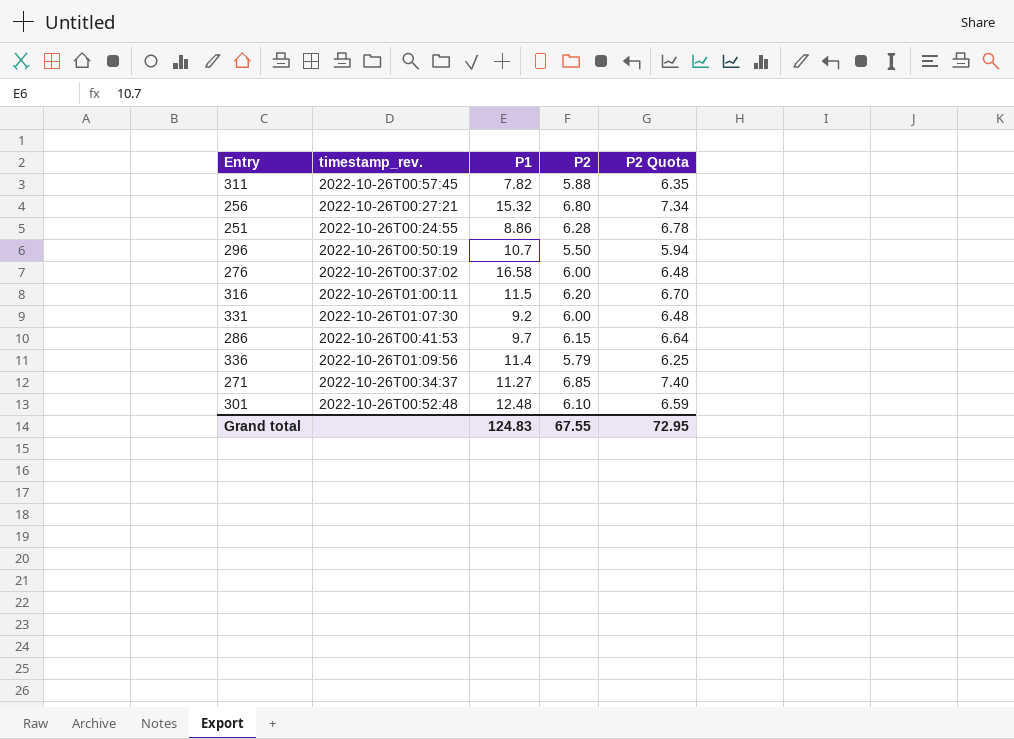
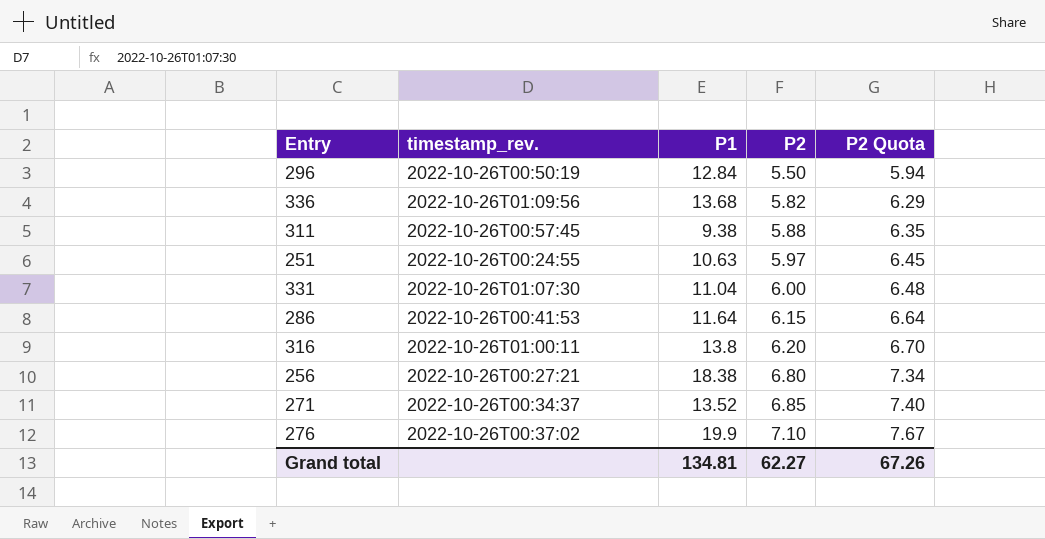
row order: none -> P2 ascending
row 301: 2022-10-26T00:52:48 | 12.48 | 6.10 | 6.59 -> none
296 | P1: 10.7 -> 12.84
336 | P1: 11.4 -> 13.68
336 | P2: 5.79 -> 5.82
336 | P2 Quota: 6.25 -> 6.29
311 | P1: 7.82 -> 9.38
251 | P1: 8.86 -> 10.63
251 | P2: 6.28 -> 5.97
251 | P2 Quota: 6.78 -> 6.45
331 | P1: 9.2 -> 11.04
286 | P1: 9.7 -> 11.64
316 | P1: 11.5 -> 13.8
256 | P1: 15.32 -> 18.38
271 | P1: 11.27 -> 13.52
276 | P1: 16.58 -> 19.9
276 | P2: 6.00 -> 7.10
276 | P2 Quota: 6.48 -> 7.67
Grand total | P1: 124.83 -> 134.81
Grand total | P2: 67.55 -> 62.27
Grand total | P2 Quota: 72.95 -> 67.26

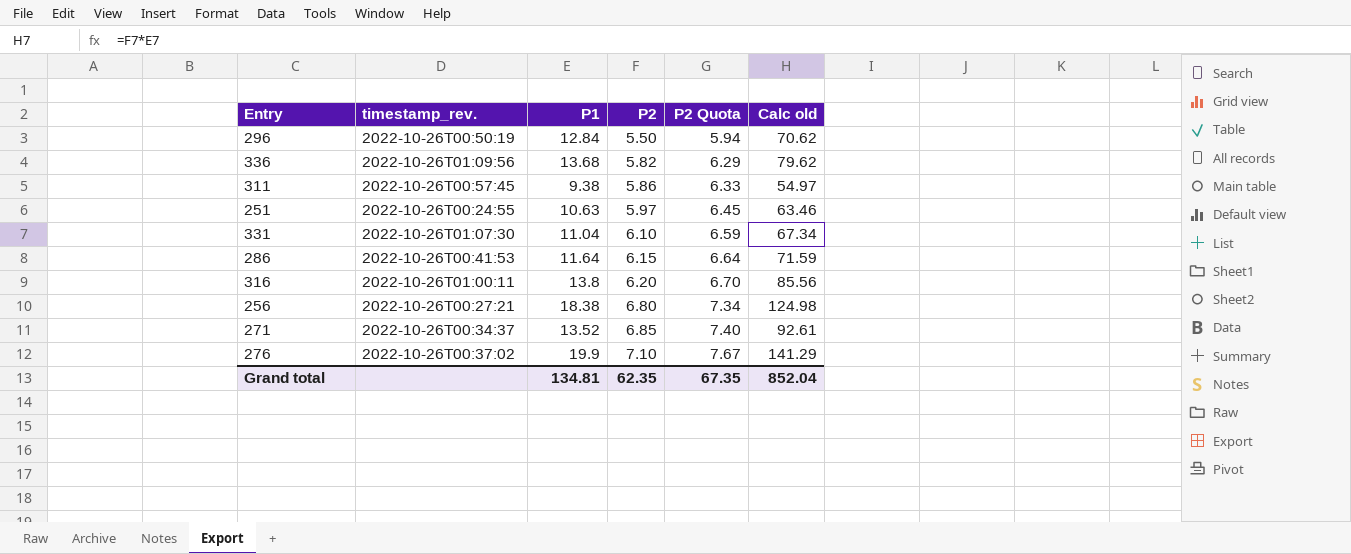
column Calc old | formula: none -> [P1] * [P2]
311 | P2: 5.88 -> 5.86
311 | P2 Quota: 6.35 -> 6.33
331 | P2: 6.00 -> 6.10
331 | P2 Quota: 6.48 -> 6.59
Grand total | P2: 62.27 -> 62.35
Grand total | P2 Quota: 67.26 -> 67.35

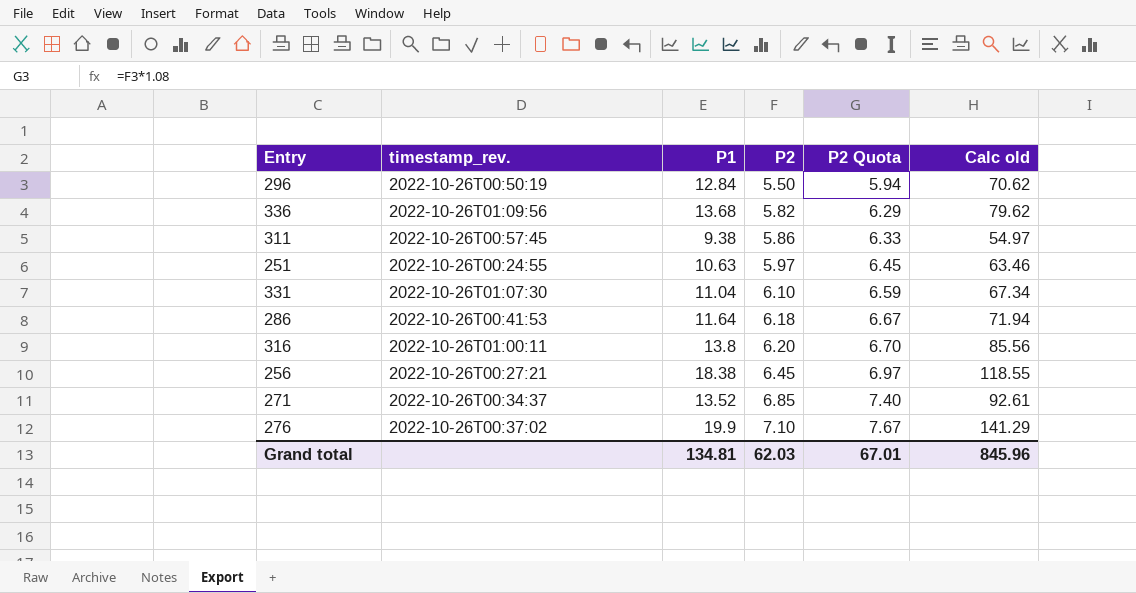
286 | P2: 6.15 -> 6.18
286 | P2 Quota: 6.64 -> 6.67
286 | Calc old: 71.59 -> 71.94
256 | P2: 6.80 -> 6.45
256 | P2 Quota: 7.34 -> 6.97
256 | Calc old: 124.98 -> 118.55
Grand total | P2: 62.35 -> 62.03
Grand total | P2 Quota: 67.35 -> 67.01
Grand total | Calc old: 852.04 -> 845.96

